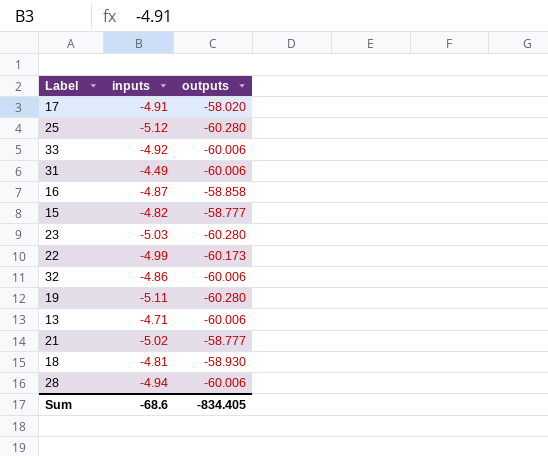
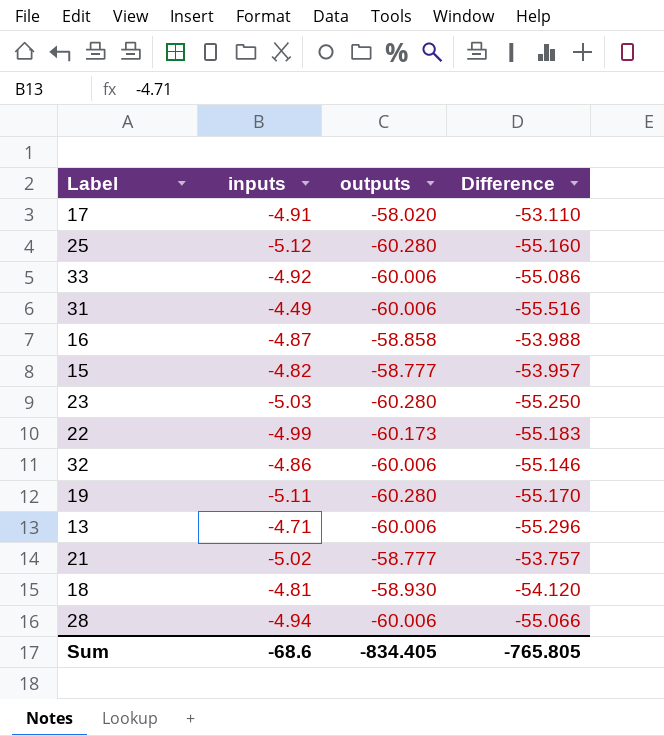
column Difference | formula: none -> [outputs] - [inputs]

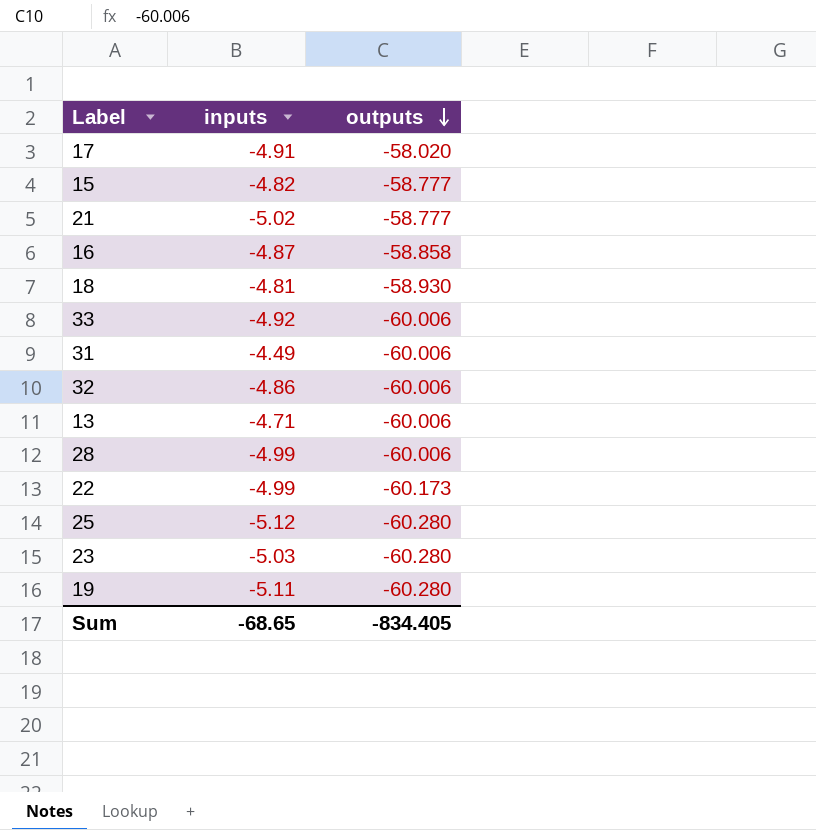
row order: none -> outputs descending
column Difference | formula: [outputs] - [inputs] -> none
28 | inputs: -4.94 -> -4.99
Sum | inputs: -68.6 -> -68.65

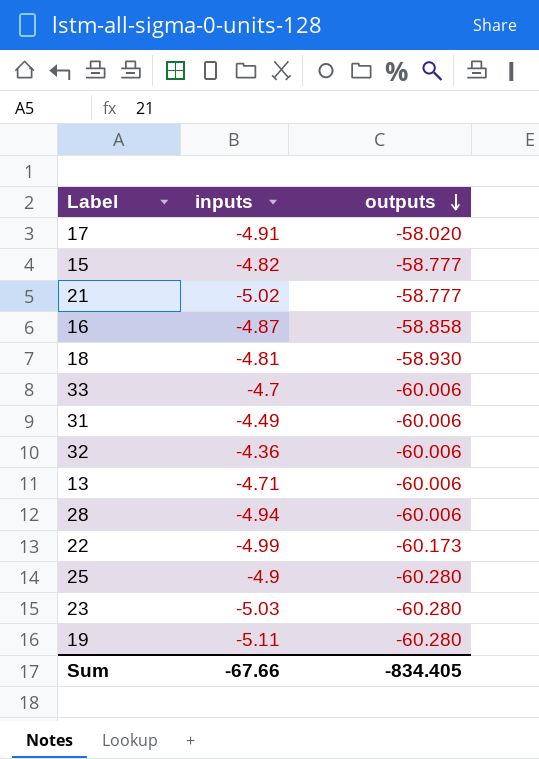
33 | inputs: -4.92 -> -4.7
32 | inputs: -4.86 -> -4.36
28 | inputs: -4.99 -> -4.94
25 | inputs: -5.12 -> -4.9
Sum | inputs: -68.65 -> -67.66

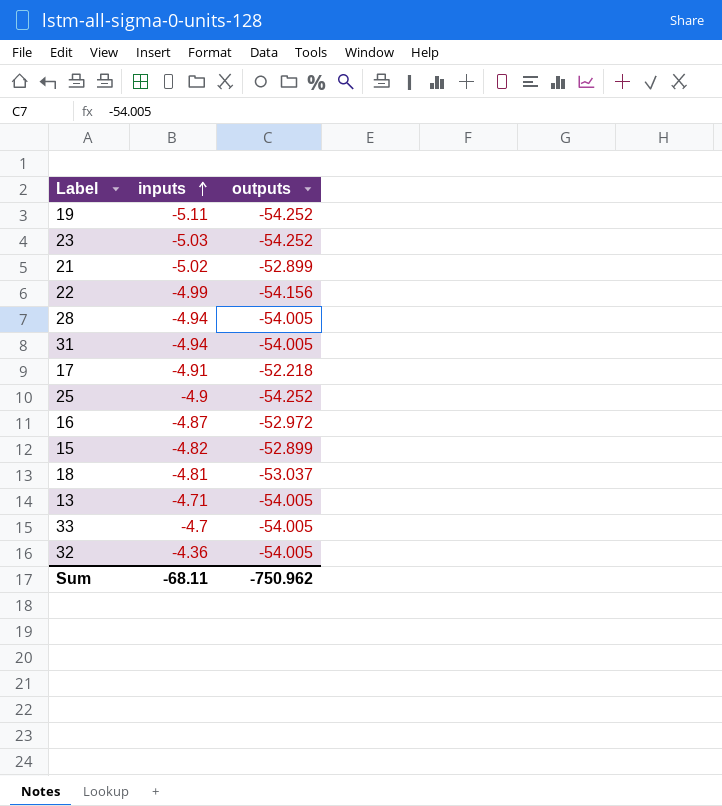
row order: outputs descending -> inputs ascending
19 | outputs: -60.280 -> -54.252
23 | outputs: -60.280 -> -54.252
21 | outputs: -58.777 -> -52.899
22 | outputs: -60.173 -> -54.156
28 | outputs: -60.006 -> -54.005
31 | inputs: -4.49 -> -4.94
31 | outputs: -60.006 -> -54.005
17 | outputs: -58.020 -> -52.218
25 | outputs: -60.280 -> -54.252
16 | outputs: -58.858 -> -52.972
15 | outputs: -58.777 -> -52.899
18 | outputs: -58.930 -> -53.037
13 | outputs: -60.006 -> -54.005
33 | outputs: -60.006 -> -54.005
32 | outputs: -60.006 -> -54.005
Sum | inputs: -67.66 -> -68.11
Sum | outputs: -834.405 -> -750.962

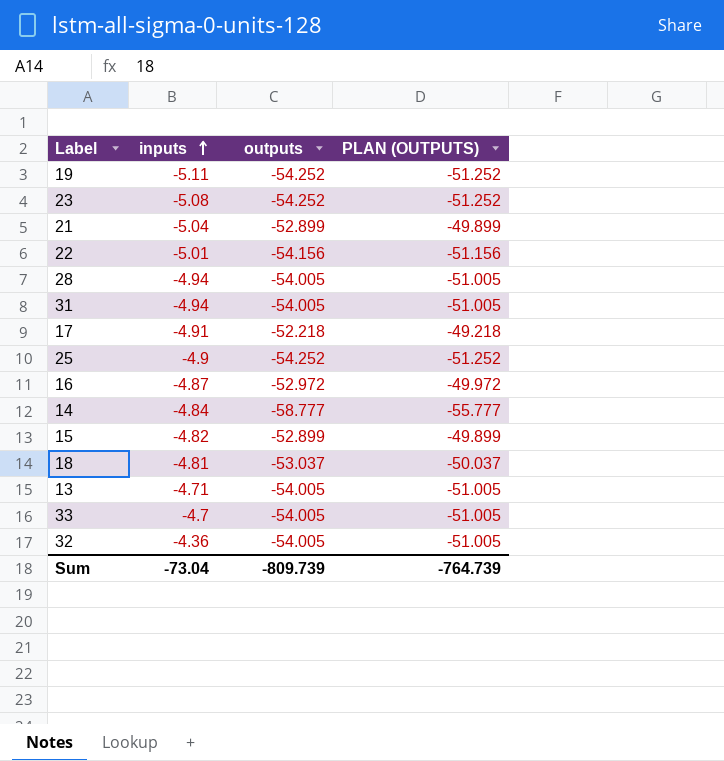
column PLAN (OUTPUTS) | formula: none -> [outputs] + 3
23 | inputs: -5.03 -> -5.08
21 | inputs: -5.02 -> -5.04
22 | inputs: -4.99 -> -5.01
row 14: none -> -4.84 | -58.777 | -55.777
Sum | inputs: -68.11 -> -73.04
Sum | outputs: -750.962 -> -809.739

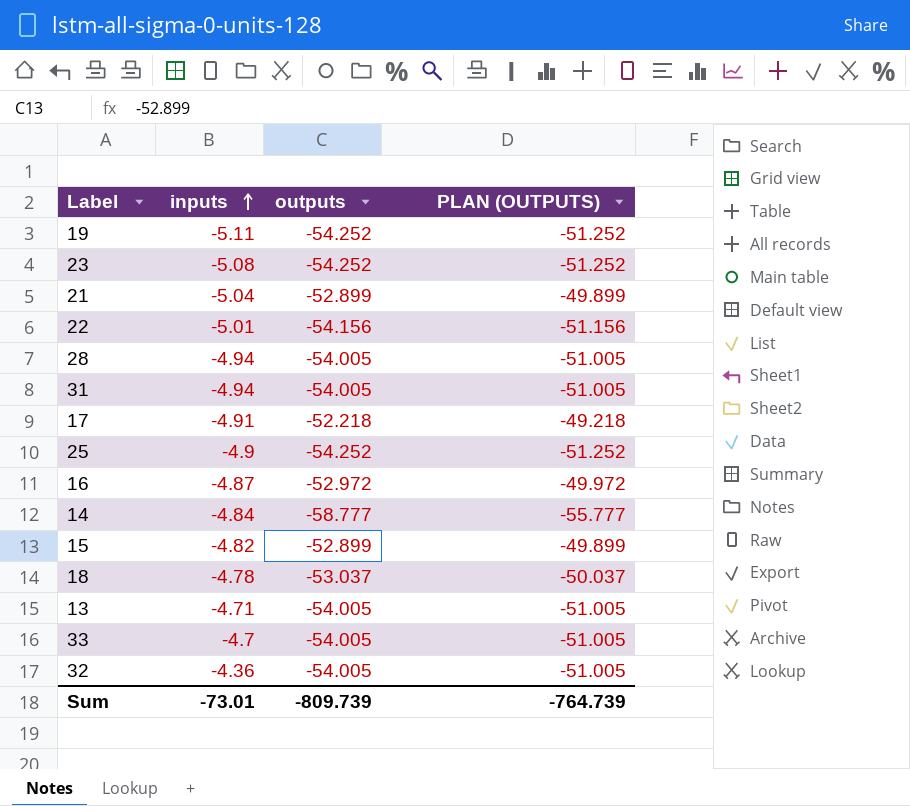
18 | inputs: -4.81 -> -4.78
Sum | inputs: -73.04 -> -73.01

